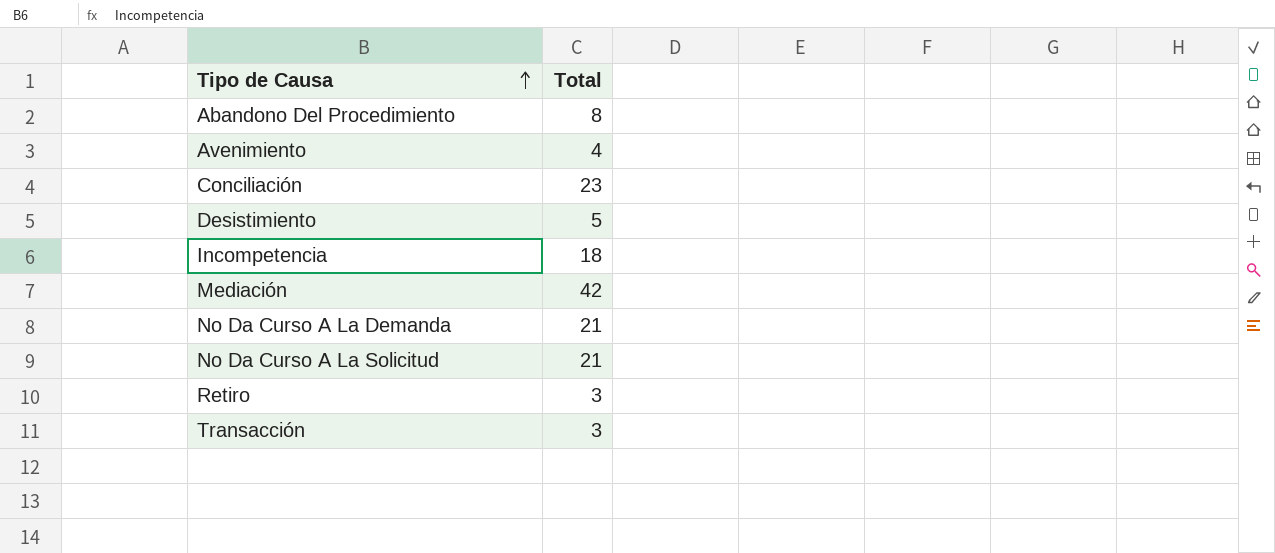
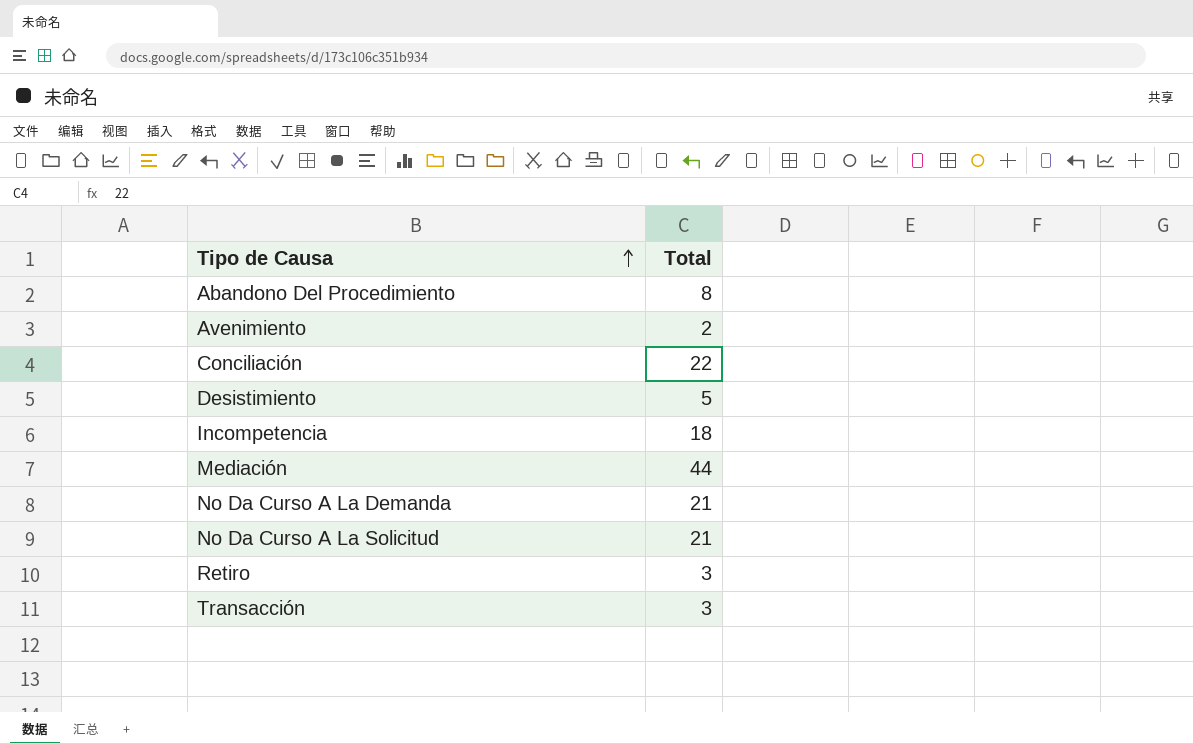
Avenimiento | Total: 4 -> 2
Conciliación | Total: 23 -> 22
Mediación | Total: 42 -> 44

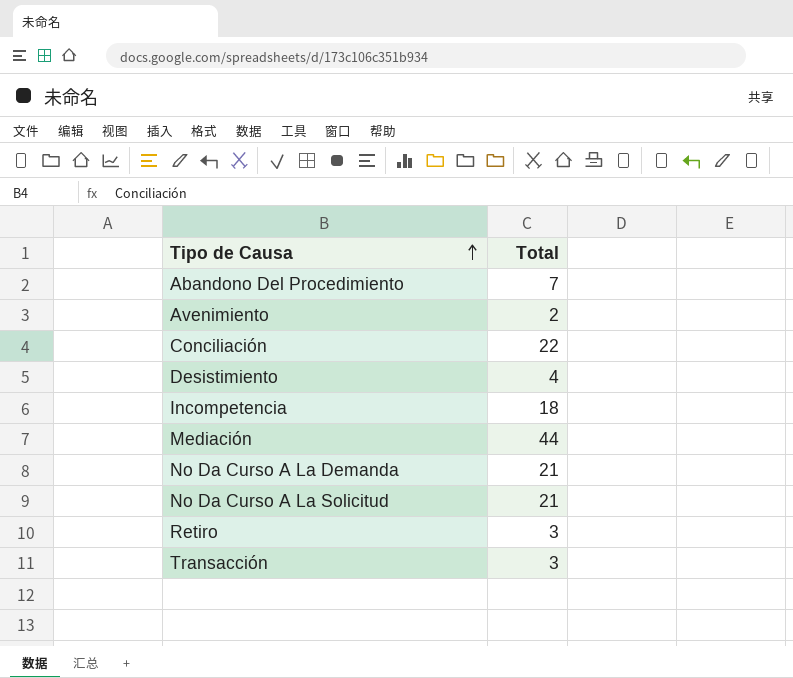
Abandono Del Procedimiento | Total: 8 -> 7
Desistimiento | Total: 5 -> 4

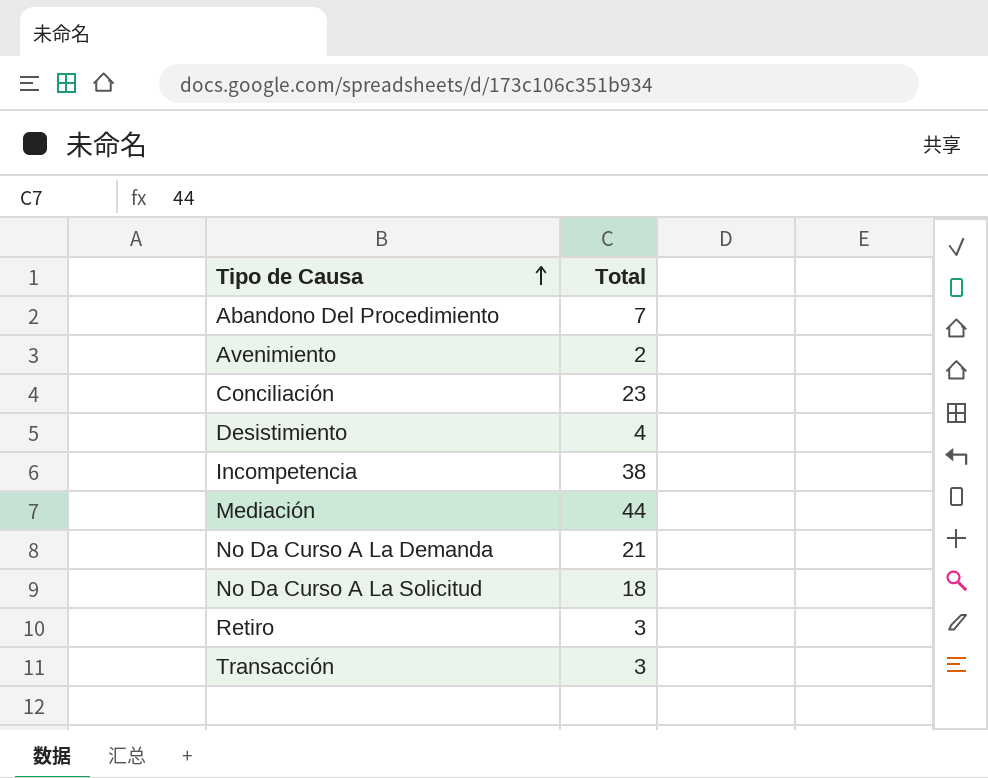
Conciliación | Total: 22 -> 23
Incompetencia | Total: 18 -> 38
No Da Curso A La Solicitud | Total: 21 -> 18

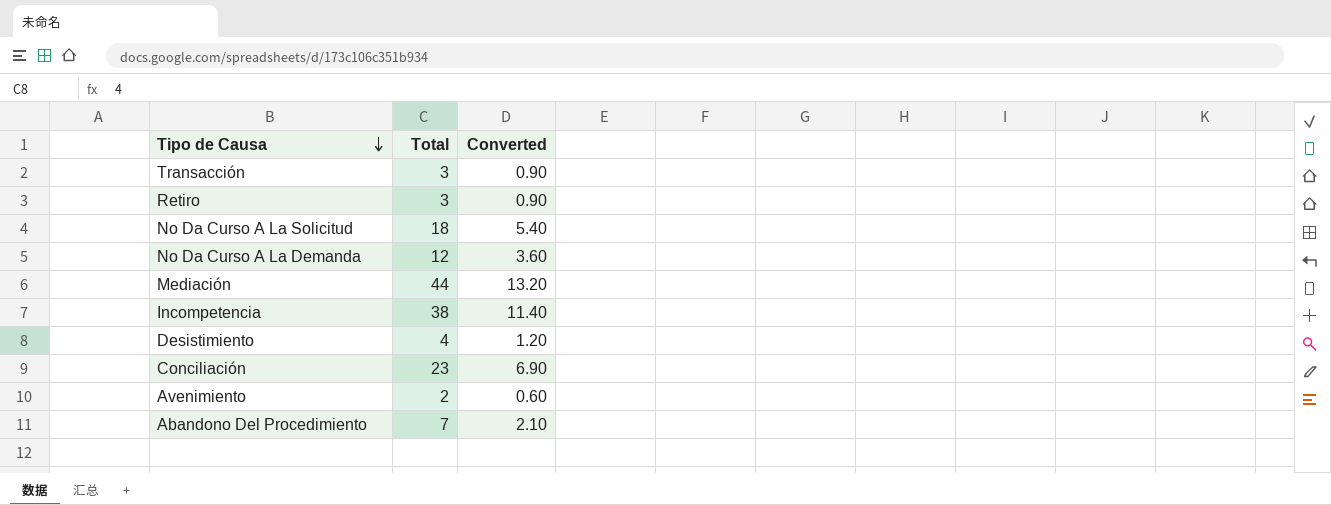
row order: Tipo de Causa ascending -> Tipo de Causa descending
column Converted | formula: none -> [Total] * 0.3
No Da Curso A La Demanda | Total: 21 -> 12

